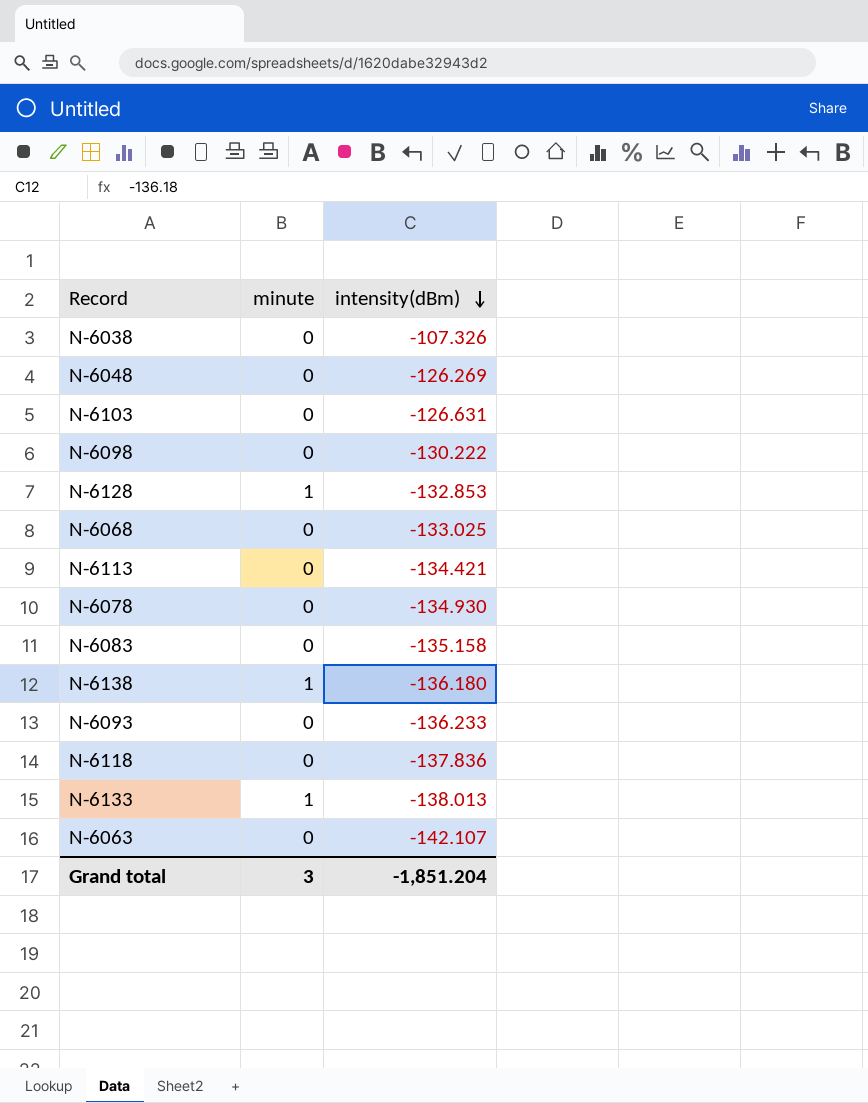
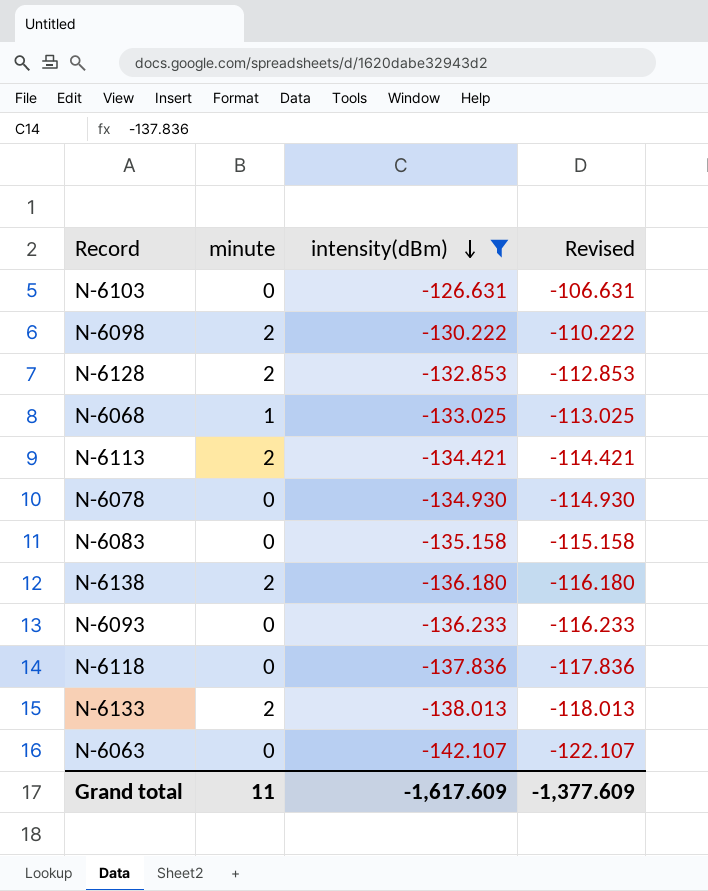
filter: none -> intensity(dBm) <= -126.631
column Revised | formula: none -> [intensity(dBm)] + 20
N-6098 | minute: 0 -> 2
N-6128 | minute: 1 -> 2
N-6068 | minute: 0 -> 1
N-6113 | minute: 0 -> 2
N-6138 | minute: 1 -> 2
N-6133 | minute: 1 -> 2
Grand total | minute: 3 -> 11
Grand total | intensity(dBm): -1,851.204 -> -1,617.609

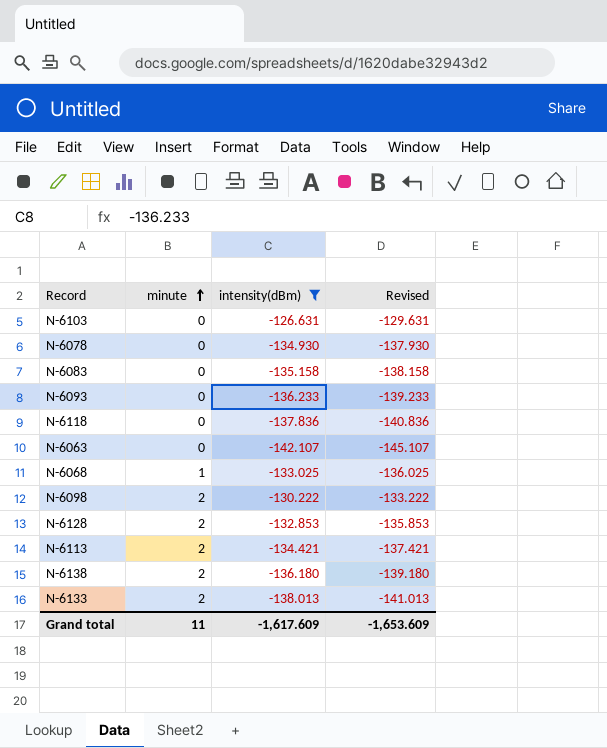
row order: intensity(dBm) descending -> minute ascending
column Revised | formula: [intensity(dBm)] + 20 -> [intensity(dBm)] - 3
Grand total | Revised: -1,377.609 -> -1,653.609

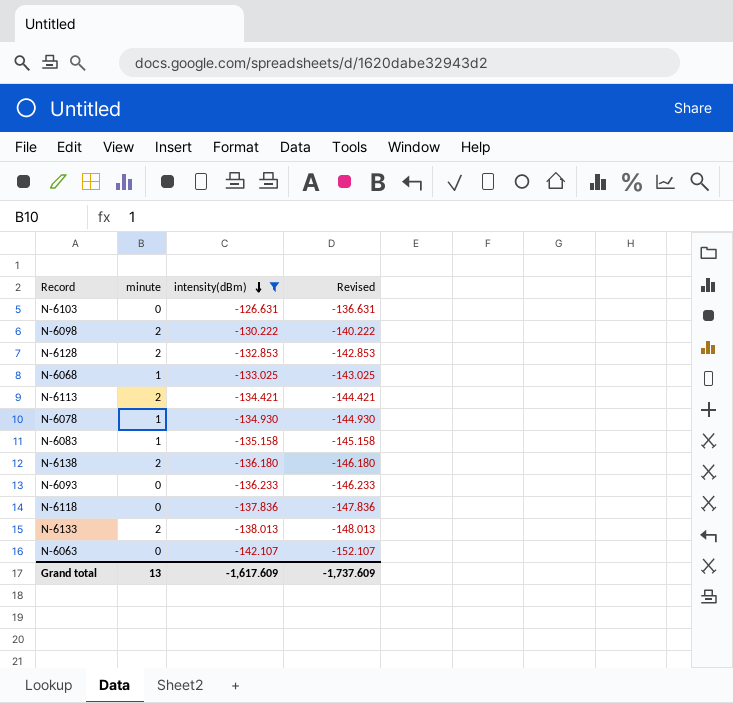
row order: minute ascending -> intensity(dBm) descending
column Revised | formula: [intensity(dBm)] - 3 -> [intensity(dBm)] - 10
N-6078 | minute: 0 -> 1
N-6083 | minute: 0 -> 1
Grand total | minute: 11 -> 13
Grand total | Revised: -1,653.609 -> -1,737.609

